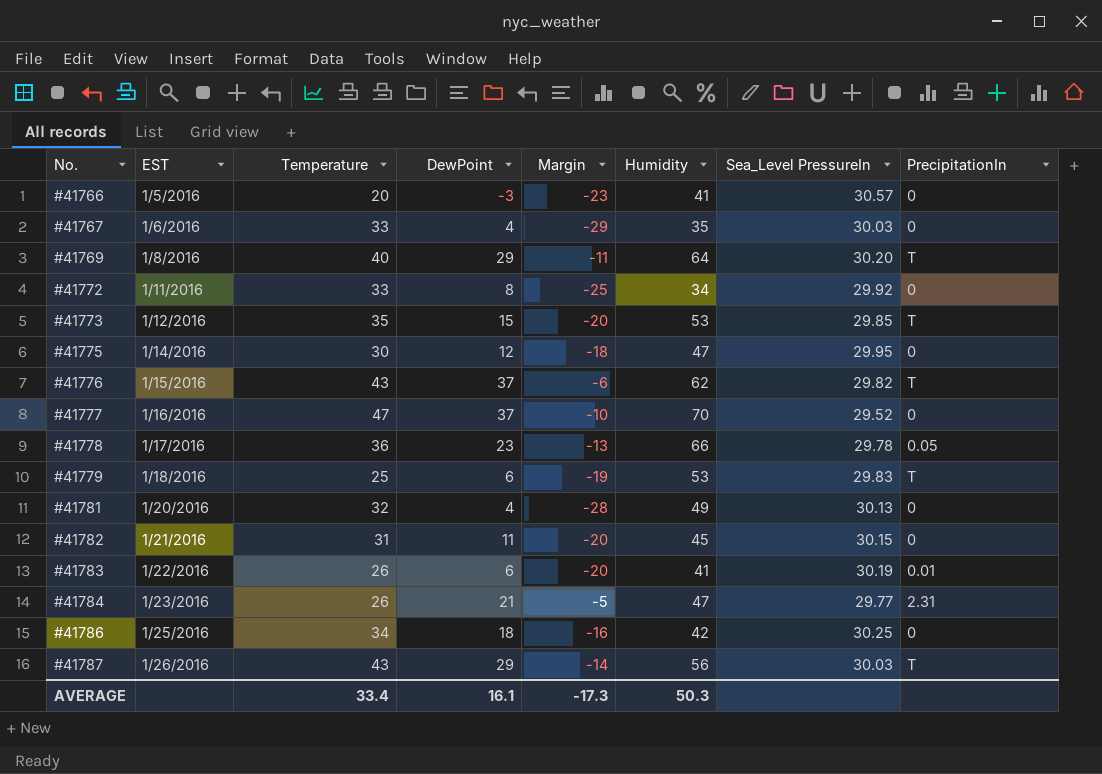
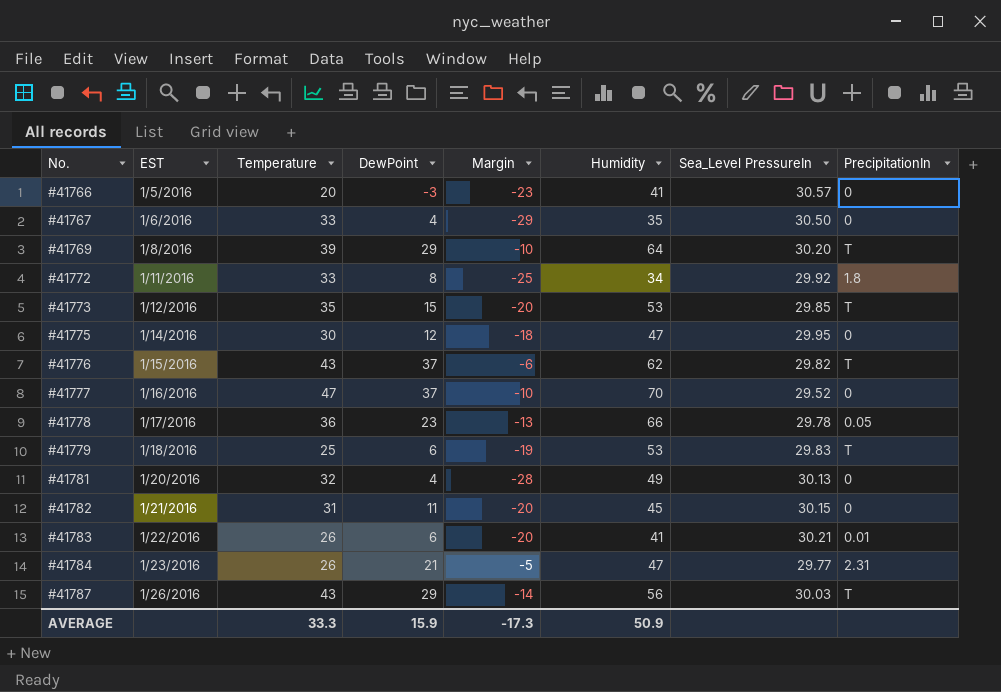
row #41786: 1/25/2016 | 34 | 18 | -16 | 42 | 30.25 | 0 -> none
#41767 | Sea_Level PressureIn: 30.03 -> 30.50
#41769 | Temperature: 40 -> 39
#41769 | Margin: -11 -> -10
#41772 | PrecipitationIn: 0 -> 1.8
#41783 | Sea_Level PressureIn: 30.19 -> 30.21
AVERAGE | Temperature: 33.4 -> 33.3
AVERAGE | DewPoint: 16.1 -> 15.9
AVERAGE | Humidity: 50.3 -> 50.9

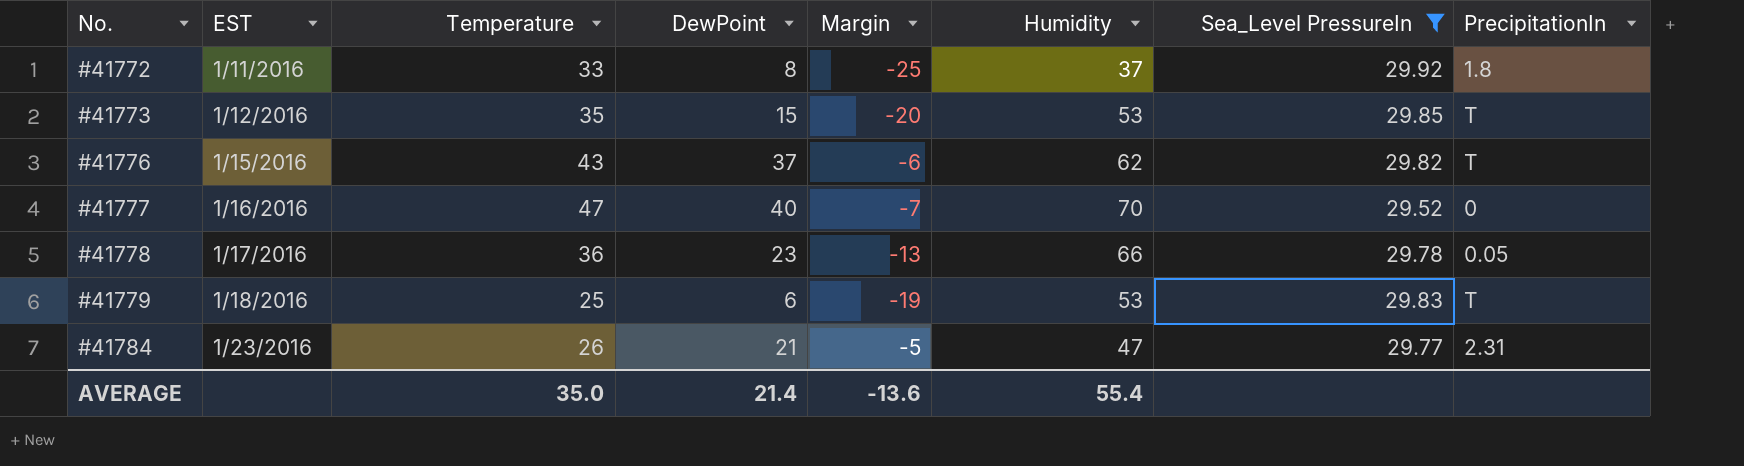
filter: none -> Sea_Level PressureIn <= 29.92
#41772 | Humidity: 34 -> 37
#41777 | DewPoint: 37 -> 40
#41777 | Margin: -10 -> -7
AVERAGE | Temperature: 33.3 -> 35.0
AVERAGE | DewPoint: 15.9 -> 21.4
AVERAGE | Margin: -17.3 -> -13.6
AVERAGE | Humidity: 50.9 -> 55.4

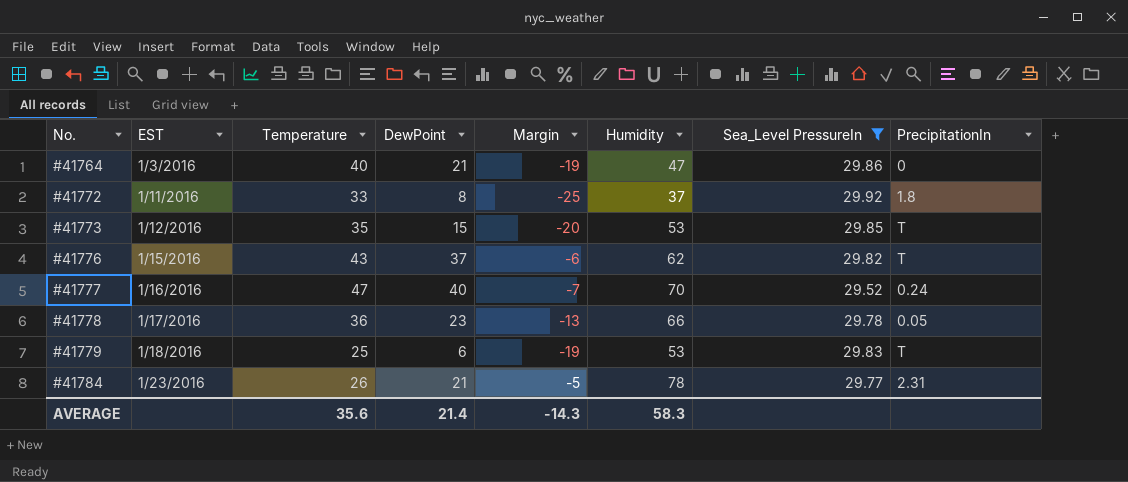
row #41764: none -> 1/3/2016 | 40 | 21 | -19 | 47 | 29.86 | 0
#41777 | PrecipitationIn: 0 -> 0.24
#41784 | Humidity: 47 -> 78
AVERAGE | Temperature: 35.0 -> 35.6
AVERAGE | Margin: -13.6 -> -14.3
AVERAGE | Humidity: 55.4 -> 58.3

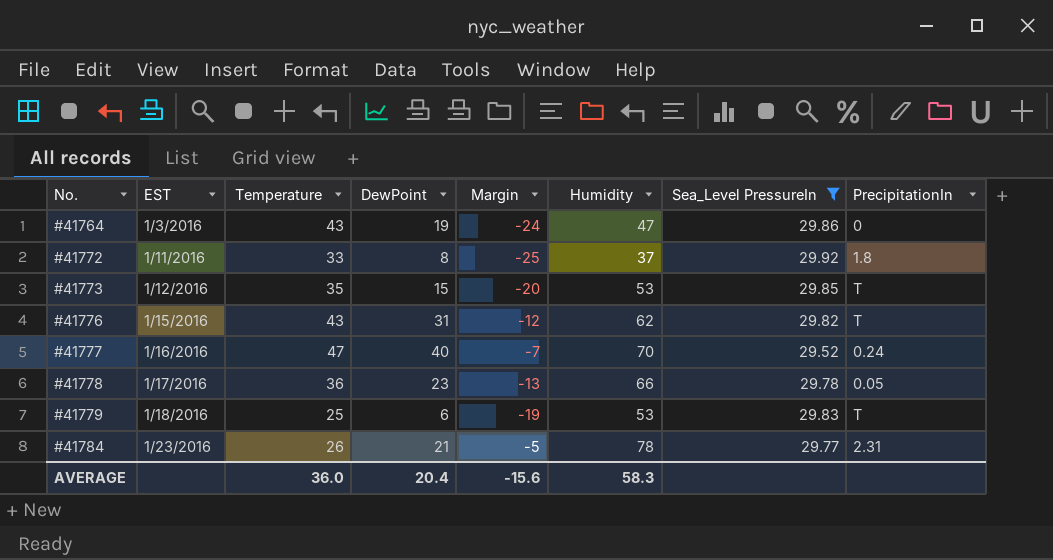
#41764 | Temperature: 40 -> 43
#41764 | DewPoint: 21 -> 19
#41764 | Margin: -19 -> -24
#41776 | DewPoint: 37 -> 31
#41776 | Margin: -6 -> -12
AVERAGE | Temperature: 35.6 -> 36.0
AVERAGE | DewPoint: 21.4 -> 20.4
AVERAGE | Margin: -14.3 -> -15.6

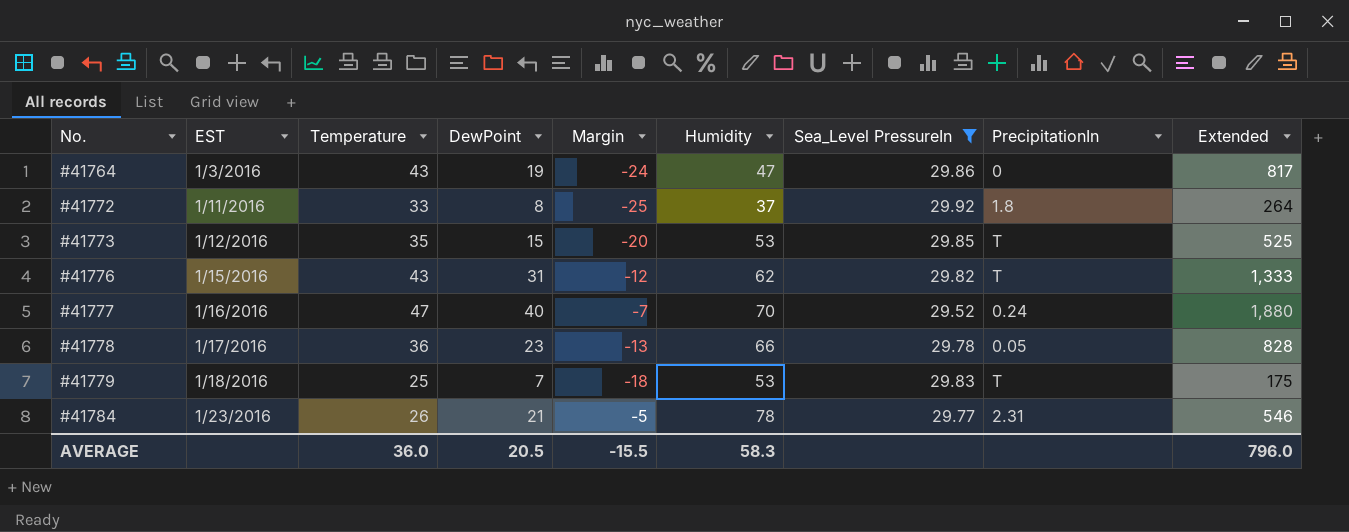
column Extended | formula: none -> [Temperature] * [DewPoint]
#41779 | DewPoint: 6 -> 7
#41779 | Margin: -19 -> -18
AVERAGE | DewPoint: 20.4 -> 20.5
AVERAGE | Margin: -15.6 -> -15.5

